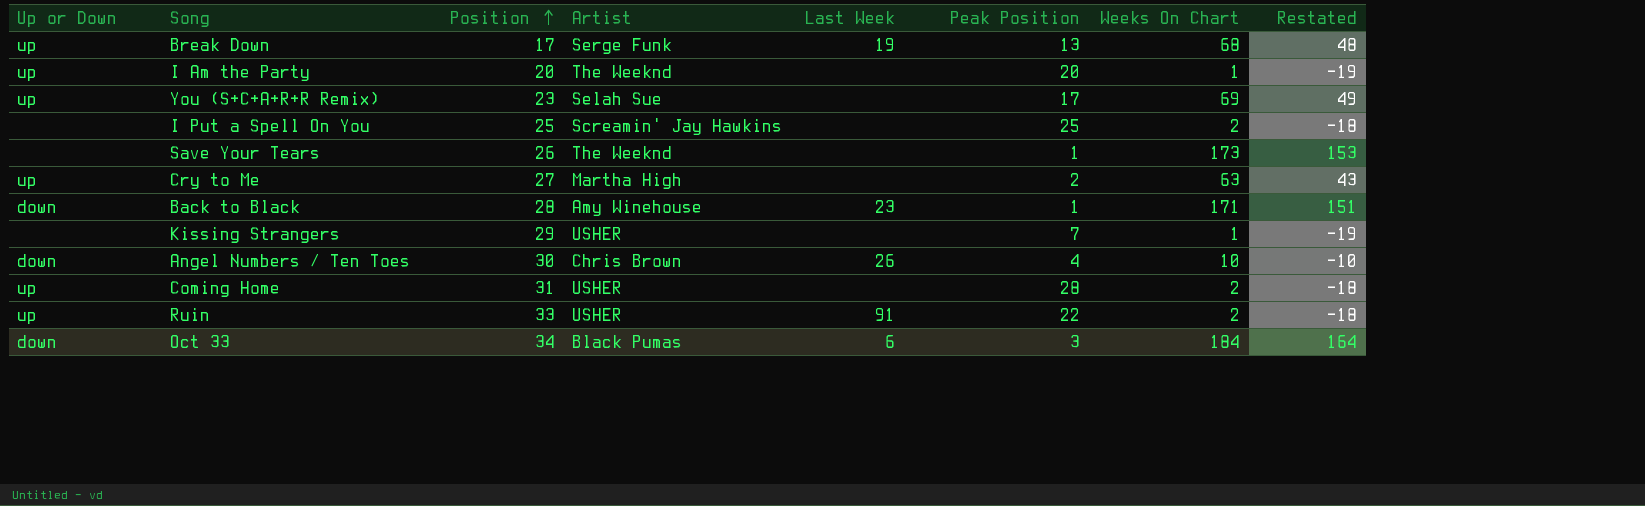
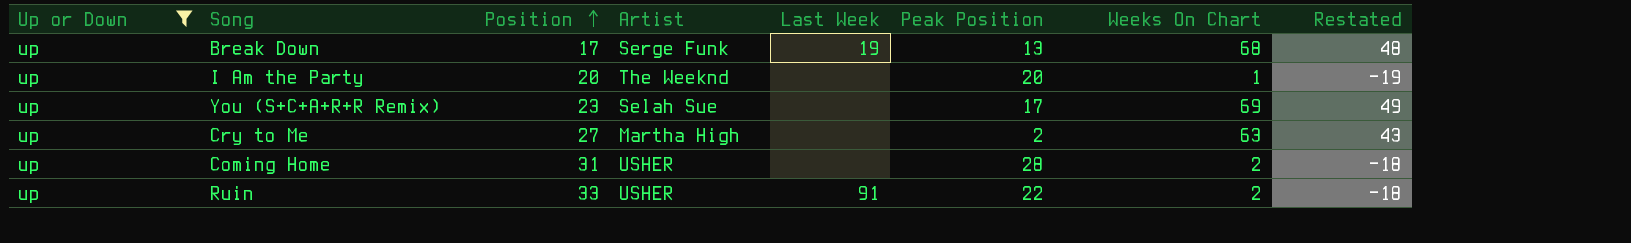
filter: none -> Up or Down = up

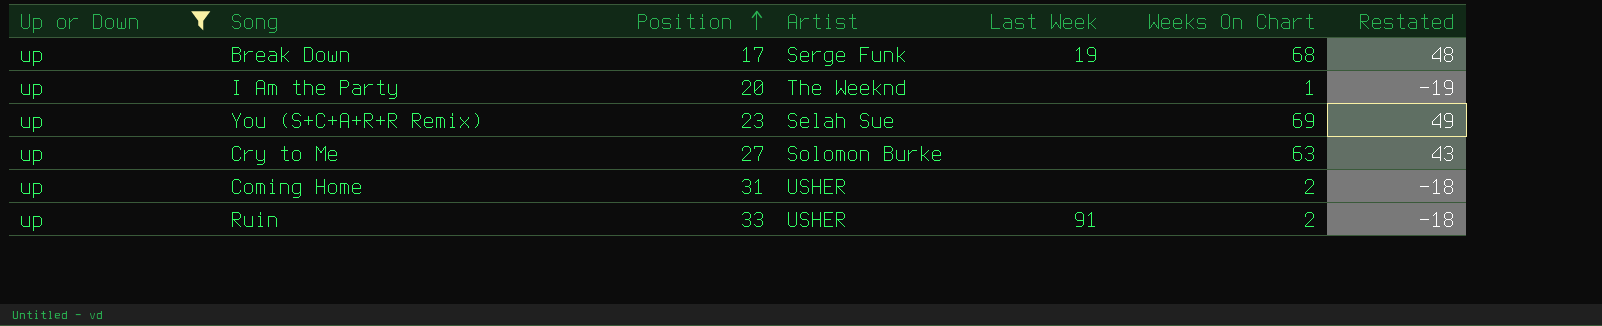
column Peak Position | position: 6 -> none
Cry to Me | Artist: Martha High -> Solomon Burke

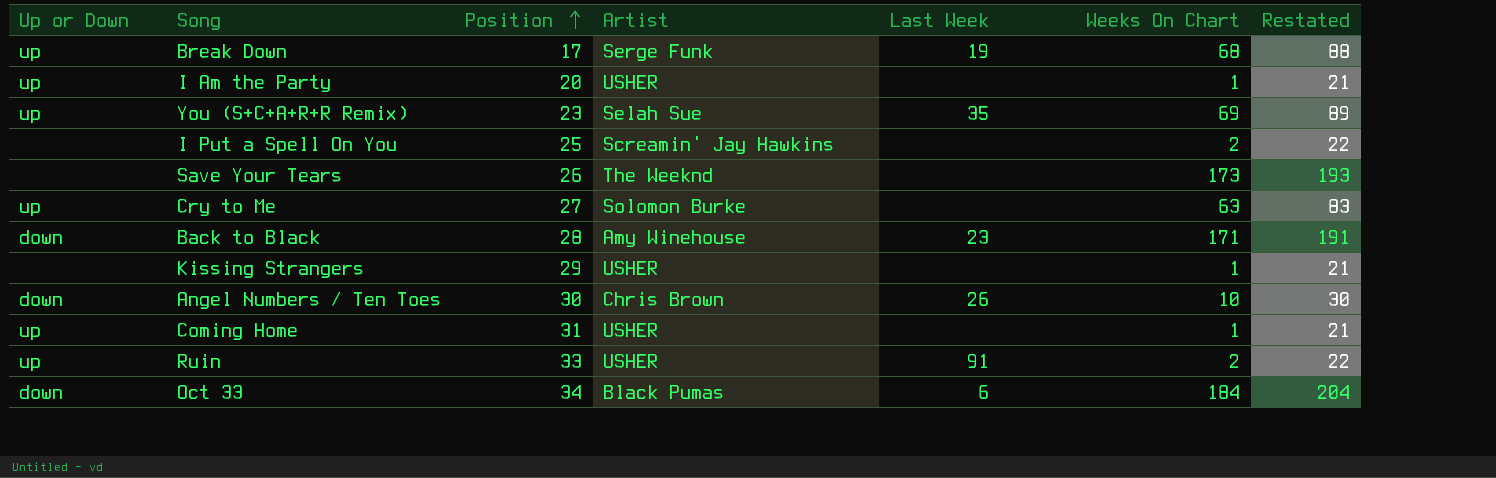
filter: Up or Down = up -> none
column Restated | formula: [Weeks On Chart] - 20 -> [Weeks On Chart] + 20
I Am the Party | Artist: The Weeknd -> USHER
You (S+C+A+R+R Remix) | Last Week: none -> 35
Coming Home | Weeks On Chart: 2 -> 1

